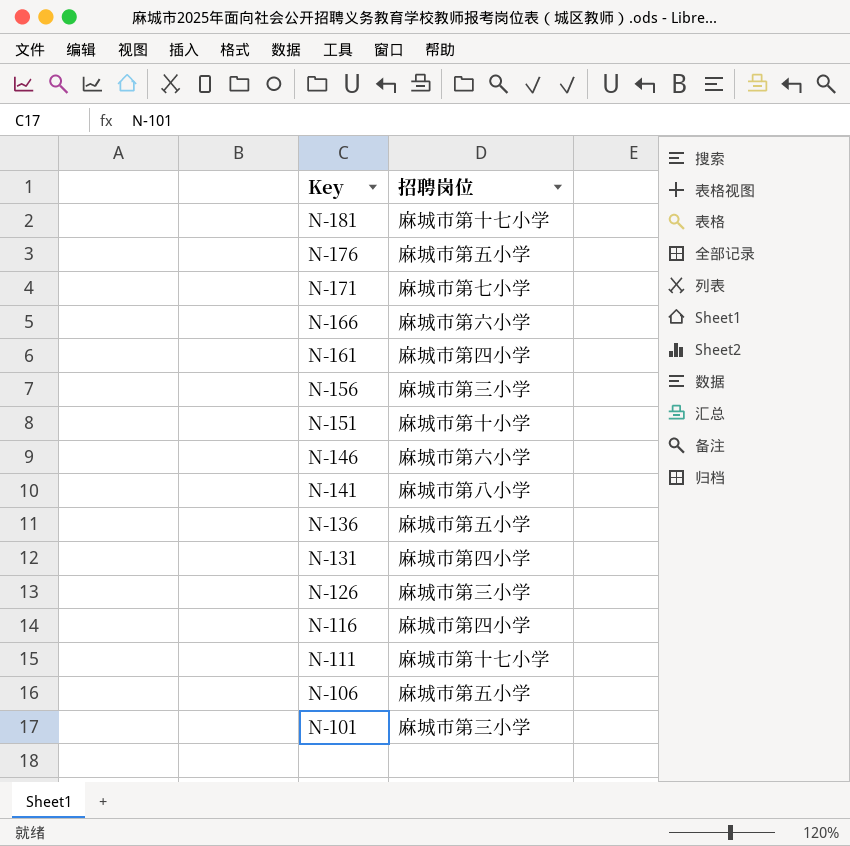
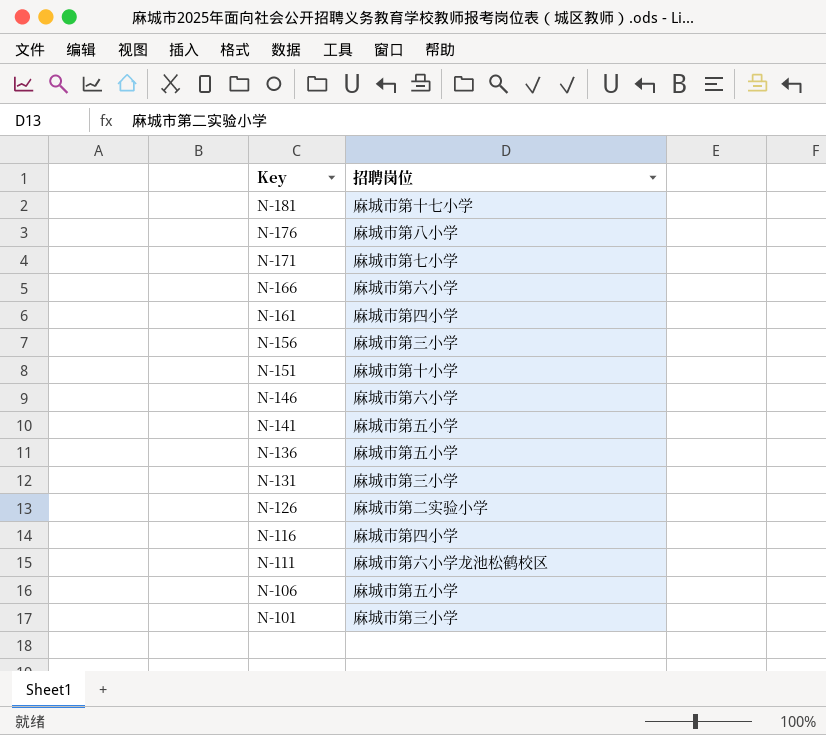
N-176 | 招聘岗位: 麻城市第五小学 -> 麻城市第八小学
N-141 | 招聘岗位: 麻城市第八小学 -> 麻城市第五小学
N-131 | 招聘岗位: 麻城市第四小学 -> 麻城市第三小学
N-126 | 招聘岗位: 麻城市第三小学 -> 麻城市第二实验小学
N-111 | 招聘岗位: 麻城市第十七小学 -> 麻城市第六小学龙池松鹤校区

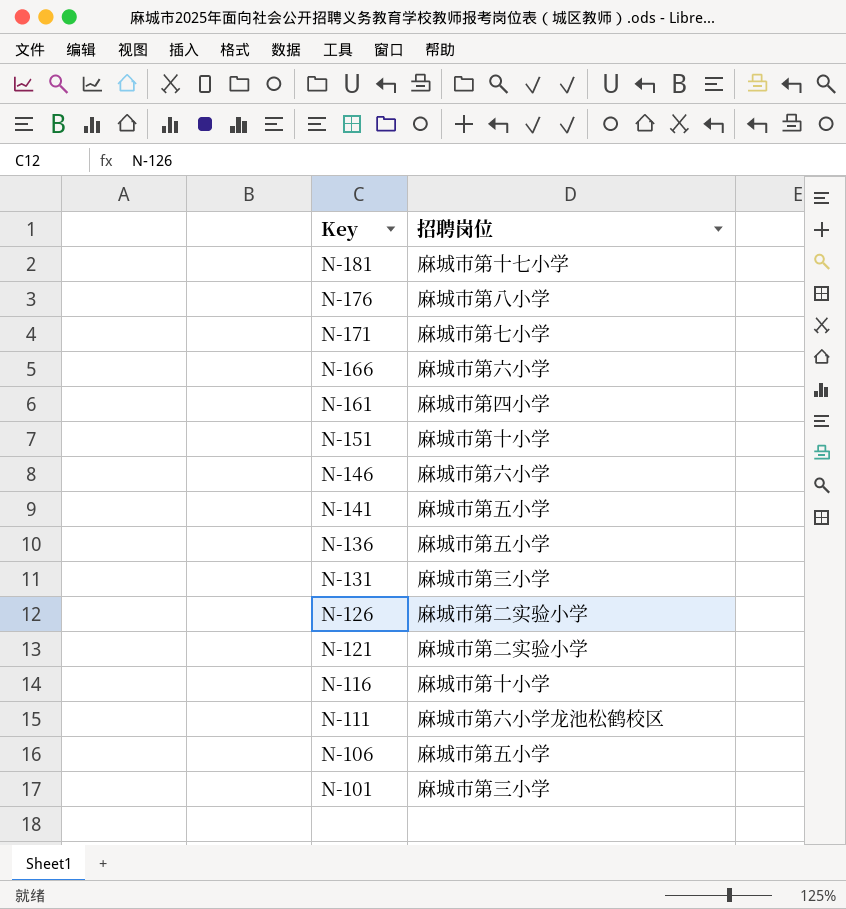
row N-156: 麻城市第三小学 -> none
row N-121: none -> 麻城市第二实验小学
N-116 | 招聘岗位: 麻城市第四小学 -> 麻城市第十小学

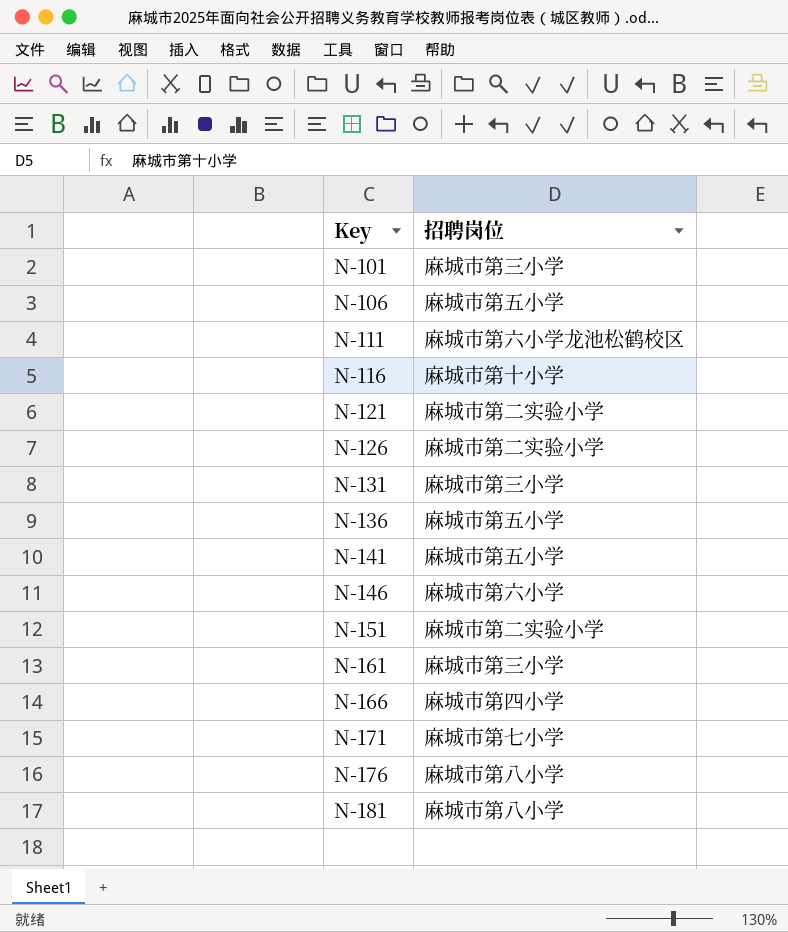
row order: Key descending -> Key ascending
N-151 | 招聘岗位: 麻城市第十小学 -> 麻城市第二实验小学
N-161 | 招聘岗位: 麻城市第四小学 -> 麻城市第三小学
N-166 | 招聘岗位: 麻城市第六小学 -> 麻城市第四小学
N-181 | 招聘岗位: 麻城市第十七小学 -> 麻城市第八小学

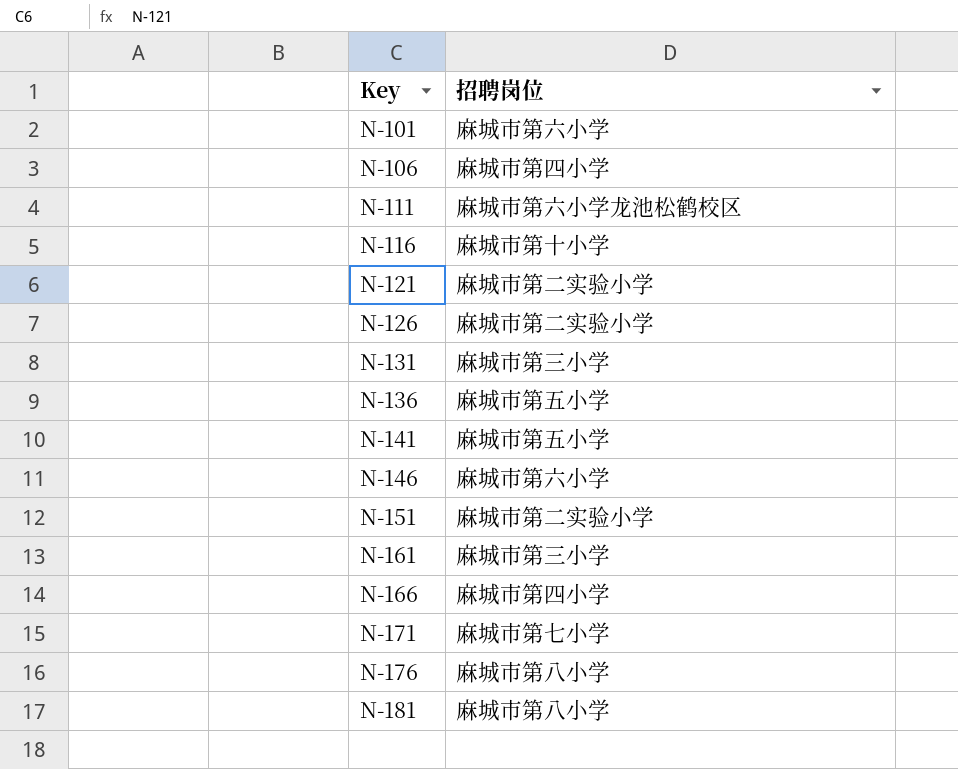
N-101 | 招聘岗位: 麻城市第三小学 -> 麻城市第六小学
N-106 | 招聘岗位: 麻城市第五小学 -> 麻城市第四小学

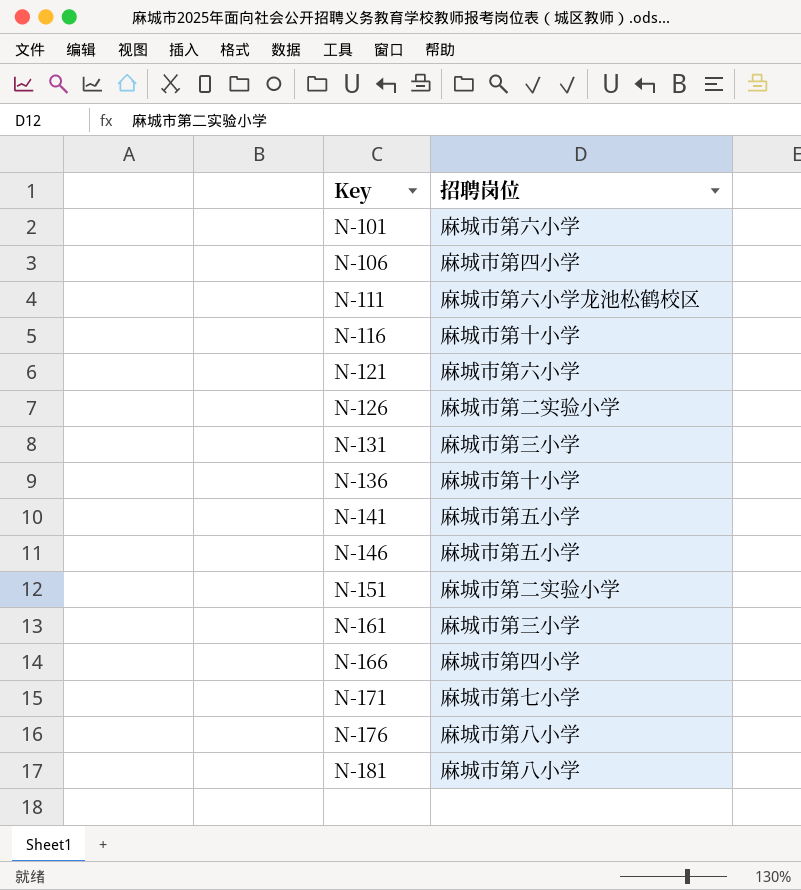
N-121 | 招聘岗位: 麻城市第二实验小学 -> 麻城市第六小学
N-136 | 招聘岗位: 麻城市第五小学 -> 麻城市第十小学
N-146 | 招聘岗位: 麻城市第六小学 -> 麻城市第五小学

